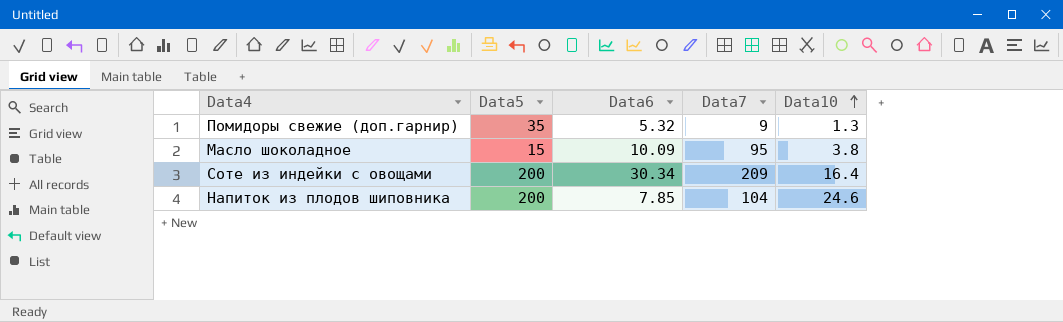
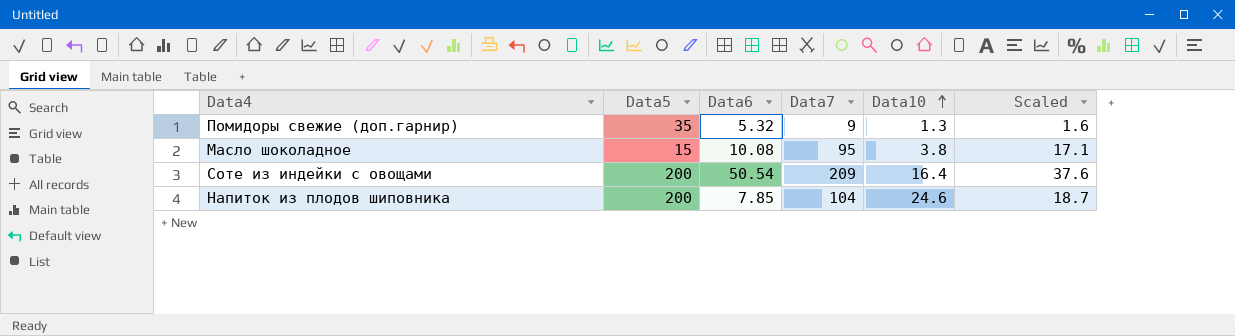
column Scaled | formula: none -> [Data7] * 0.18
Масло шоколадное | Data6: 10.09 -> 10.08
Соте из индейки с овощами | Data6: 30.34 -> 50.54

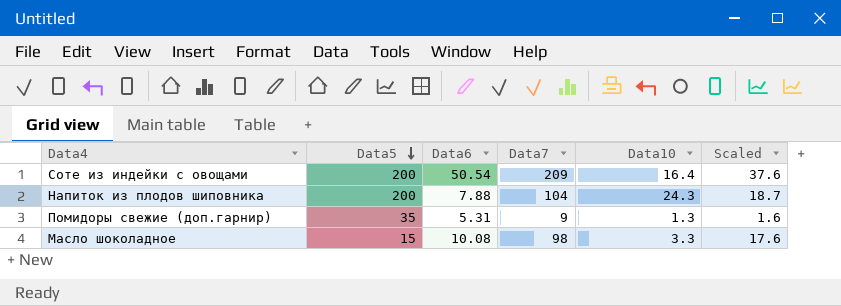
row order: Data10 ascending -> Data5 descending
Напиток из плодов шиповника | Data6: 7.85 -> 7.88
Напиток из плодов шиповника | Data10: 24.6 -> 24.3
Помидоры свежие (доп.гарнир) | Data6: 5.32 -> 5.31
Масло шоколадное | Data7: 95 -> 98
Масло шоколадное | Data10: 3.8 -> 3.3
Масло шоколадное | Scaled: 17.1 -> 17.6

